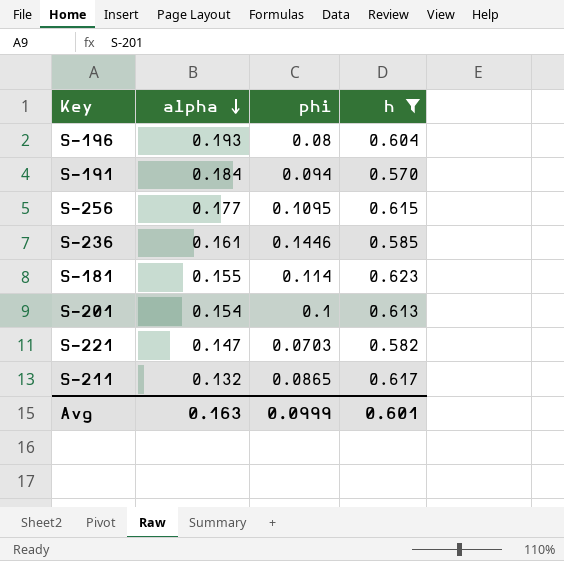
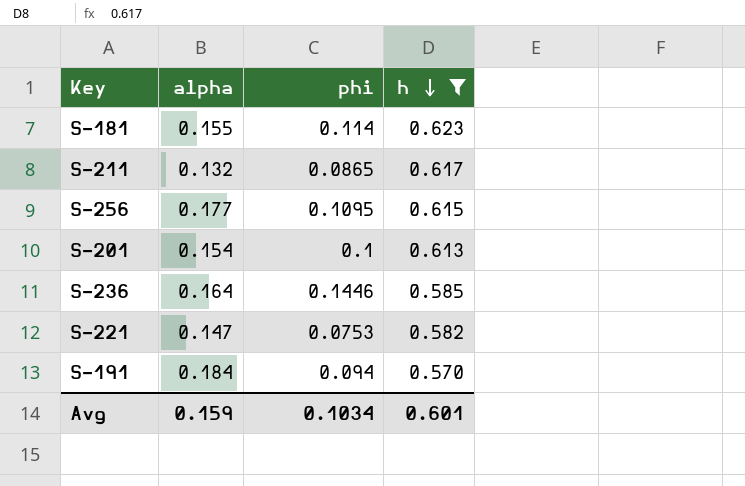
row order: alpha descending -> h descending
row S-196: 0.193 | 0.08 | 0.604 -> none
S-236 | alpha: 0.161 -> 0.164
S-221 | phi: 0.0703 -> 0.0753
Avg | alpha: 0.163 -> 0.159
Avg | phi: 0.0999 -> 0.1034

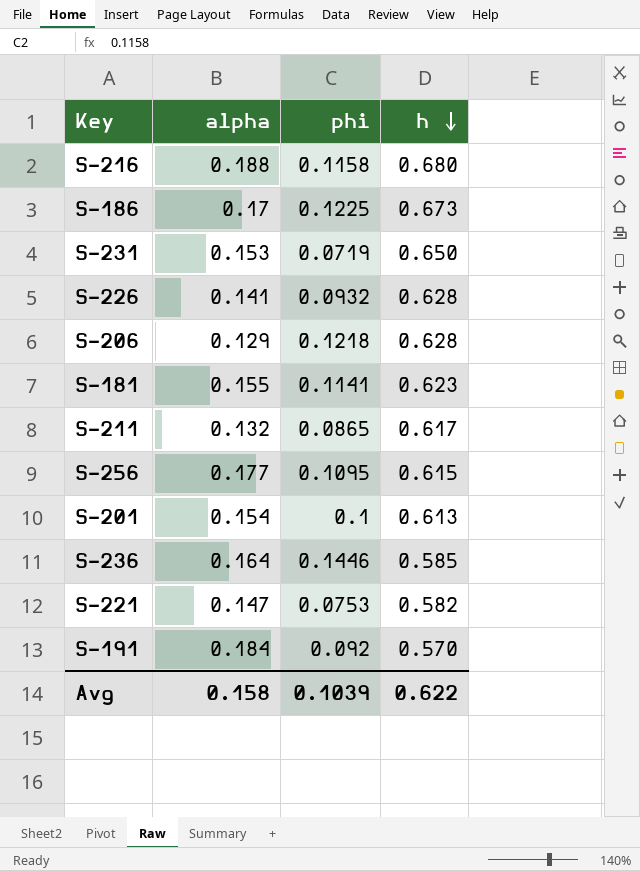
filter: h <= 0.623 -> none
S-181 | phi: 0.114 -> 0.1141
S-191 | phi: 0.094 -> 0.092
Avg | alpha: 0.159 -> 0.158
Avg | phi: 0.1034 -> 0.1039
Avg | h: 0.601 -> 0.622

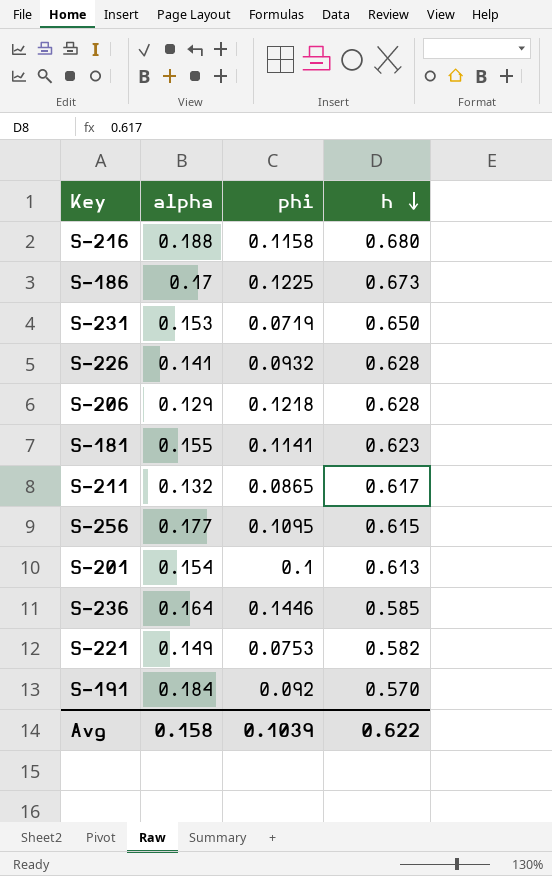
S-221 | alpha: 0.147 -> 0.149

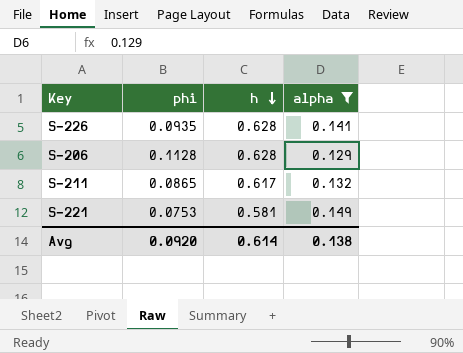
filter: none -> alpha <= 0.149
column alpha | position: 2 -> 4
S-226 | phi: 0.0932 -> 0.0935
S-206 | phi: 0.1218 -> 0.1128
S-221 | h: 0.582 -> 0.581
Avg | phi: 0.1039 -> 0.0920
Avg | h: 0.622 -> 0.614
Avg | alpha: 0.158 -> 0.138

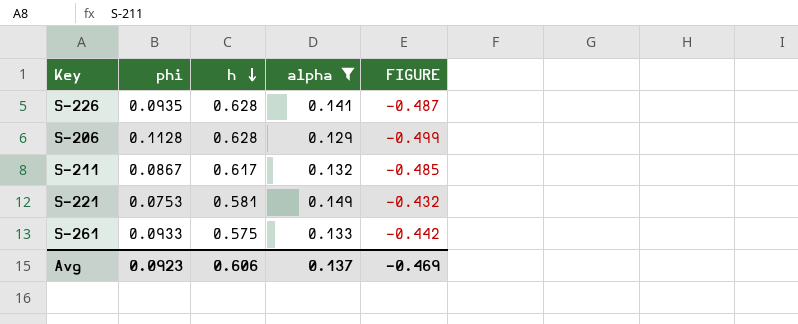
column FIGURE | formula: none -> [alpha] - [h]
S-211 | phi: 0.0865 -> 0.0867
row S-261: none -> 0.0933 | 0.575 | 0.133 | -0.442
Avg | phi: 0.0920 -> 0.0923
Avg | h: 0.614 -> 0.606
Avg | alpha: 0.138 -> 0.137

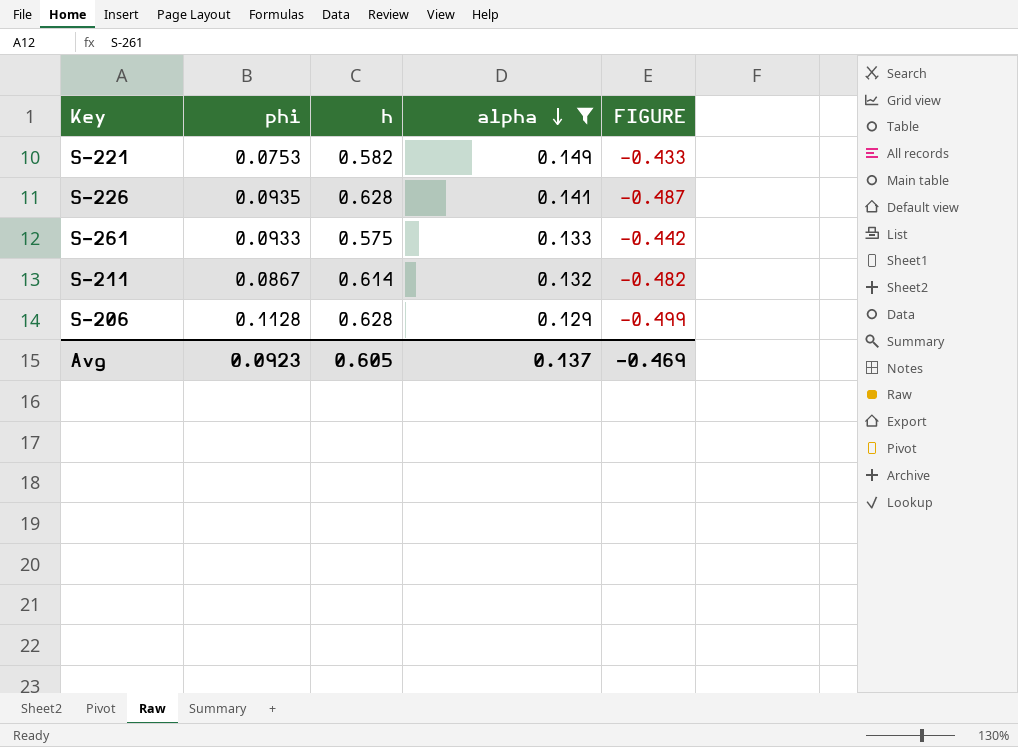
row order: h descending -> alpha descending
S-221 | h: 0.581 -> 0.582
S-221 | FIGURE: -0.432 -> -0.433
S-211 | h: 0.617 -> 0.614
S-211 | FIGURE: -0.485 -> -0.482
Avg | h: 0.606 -> 0.605

